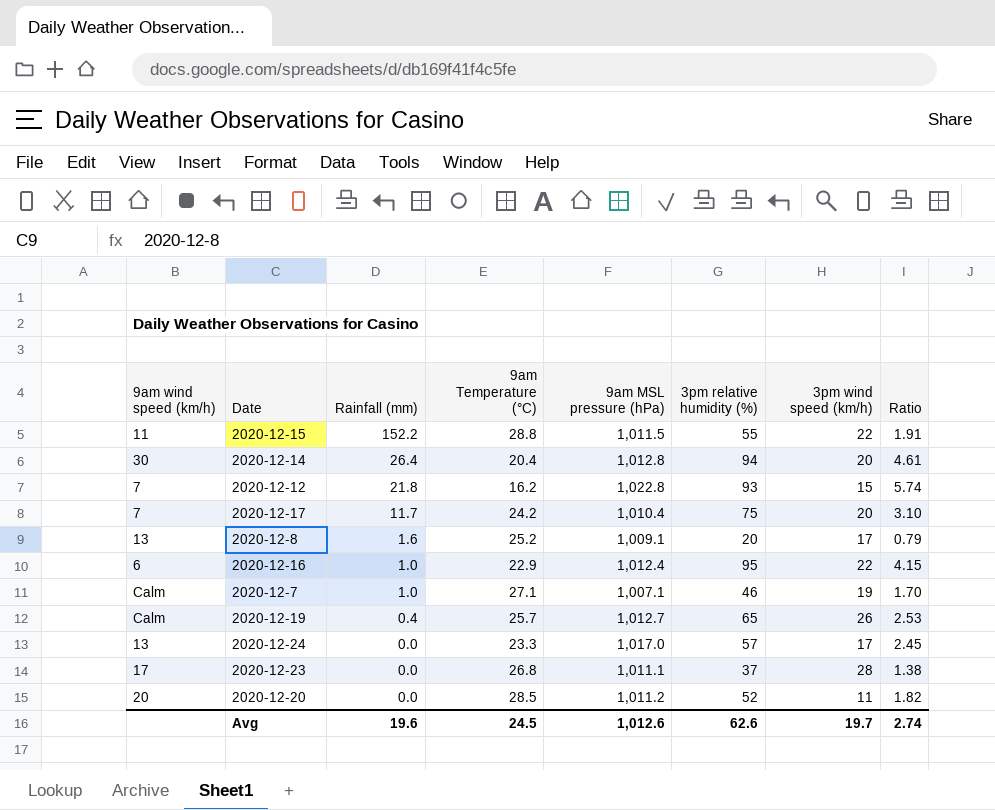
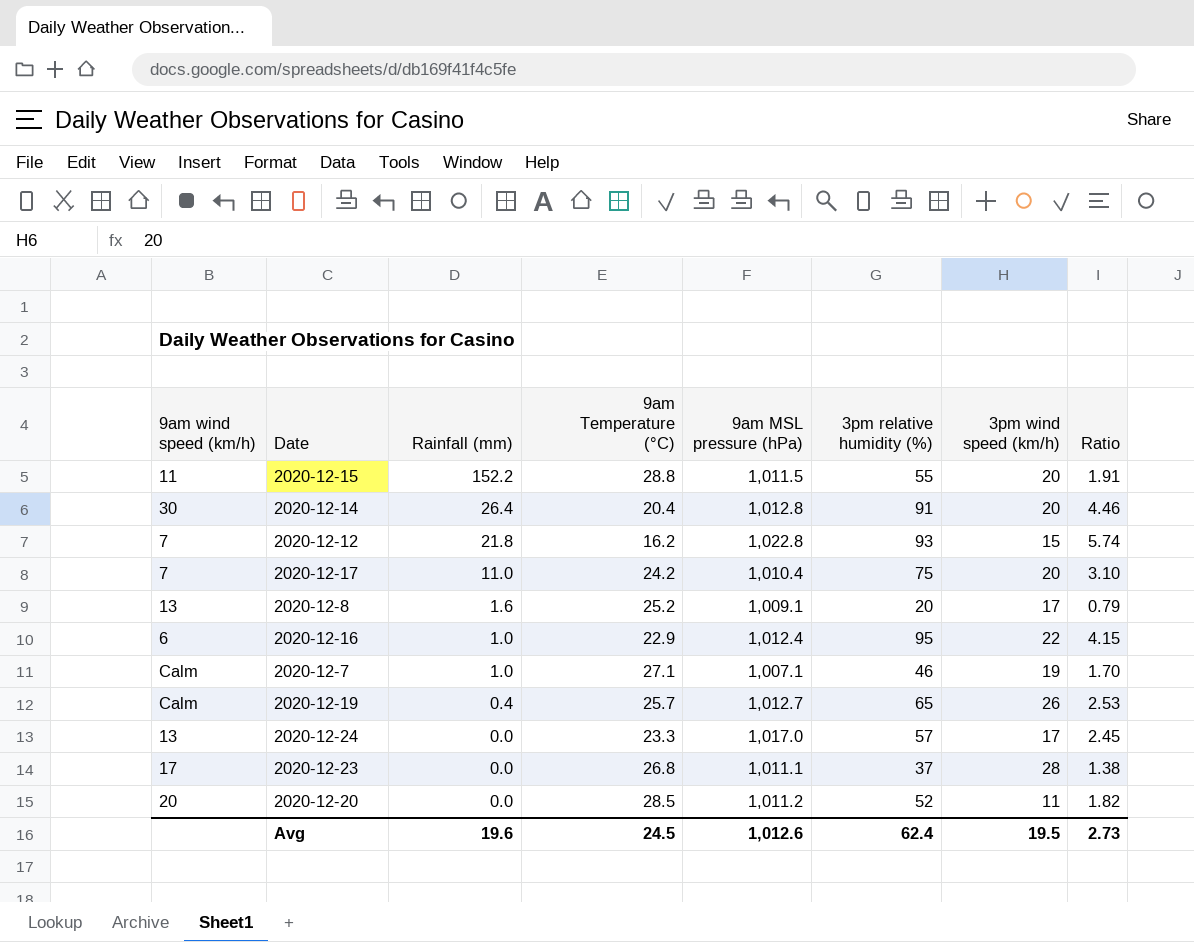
2020-12-15 | 3pm wind speed (km/h): 22 -> 20
2020-12-14 | 3pm relative humidity (%): 94 -> 91
2020-12-14 | Ratio: 4.61 -> 4.46
2020-12-17 | Rainfall (mm): 11.7 -> 11.0
Avg | 3pm relative humidity (%): 62.6 -> 62.4
Avg | 3pm wind speed (km/h): 19.7 -> 19.5
Avg | Ratio: 2.74 -> 2.73

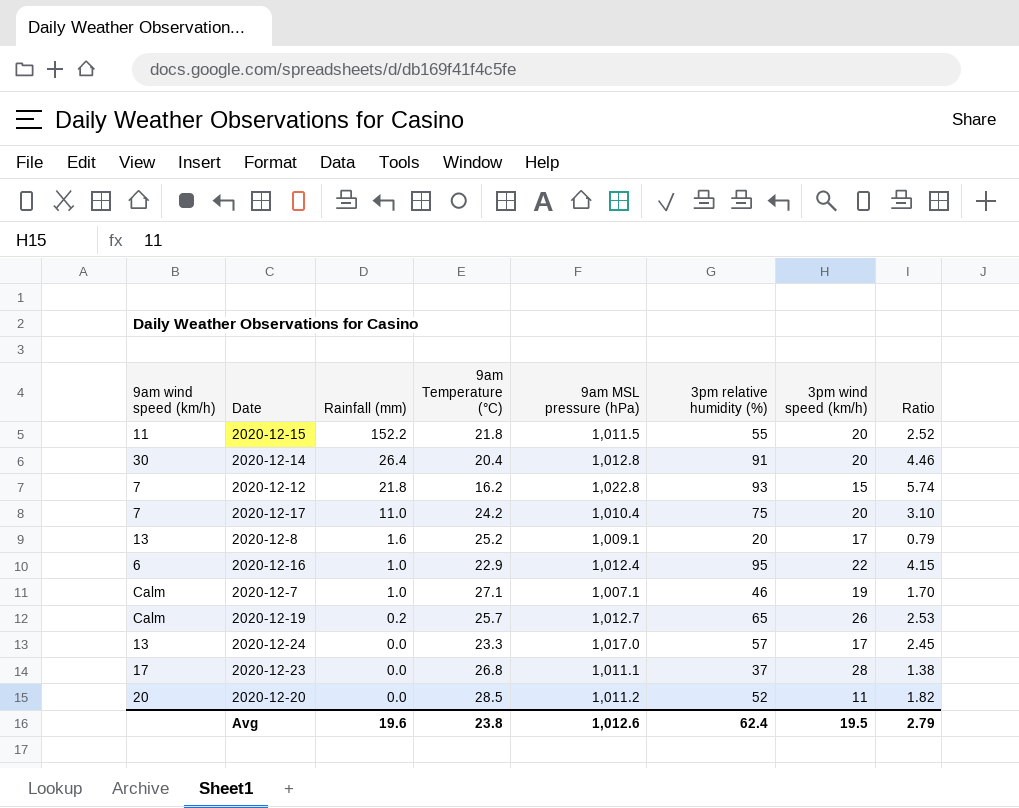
2020-12-15 | 9am Temperature (°C): 28.8 -> 21.8
2020-12-15 | Ratio: 1.91 -> 2.52
2020-12-19 | Rainfall (mm): 0.4 -> 0.2
Avg | 9am Temperature (°C): 24.5 -> 23.8
Avg | Ratio: 2.73 -> 2.79

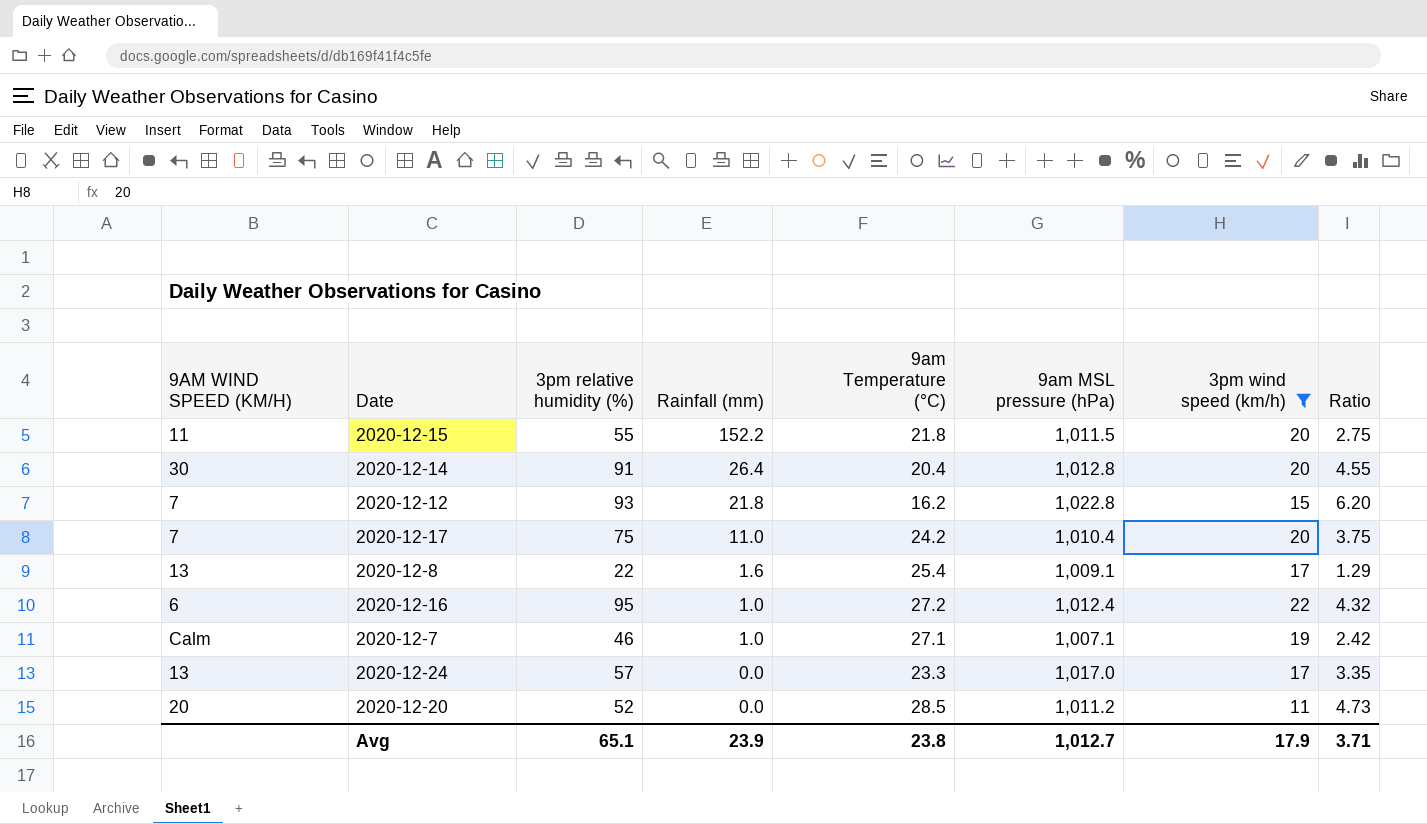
filter: none -> 3pm wind speed (km/h) <= 22
column name: 9am wind speed (km/h) -> 9AM WIND SPEED (KM/H)
column 3pm relative humidity (%) | position: 6 -> 3
column Ratio | formula: [3pm relative humidity (%)] / [9am Temperature (°C)] -> [3pm relative humidity (%)] / [3pm wind speed (km/h)]
2020-12-8 | 3pm relative humidity (%): 20 -> 22
2020-12-8 | 9am Temperature (°C): 25.2 -> 25.4
2020-12-16 | 9am Temperature (°C): 22.9 -> 27.2
Avg | 3pm relative humidity (%): 62.4 -> 65.1
Avg | Rainfall (mm): 19.6 -> 23.9
Avg | 9am MSL pressure (hPa): 1,012.6 -> 1,012.7
Avg | 3pm wind speed (km/h): 19.5 -> 17.9
Avg | Ratio: 2.79 -> 3.71

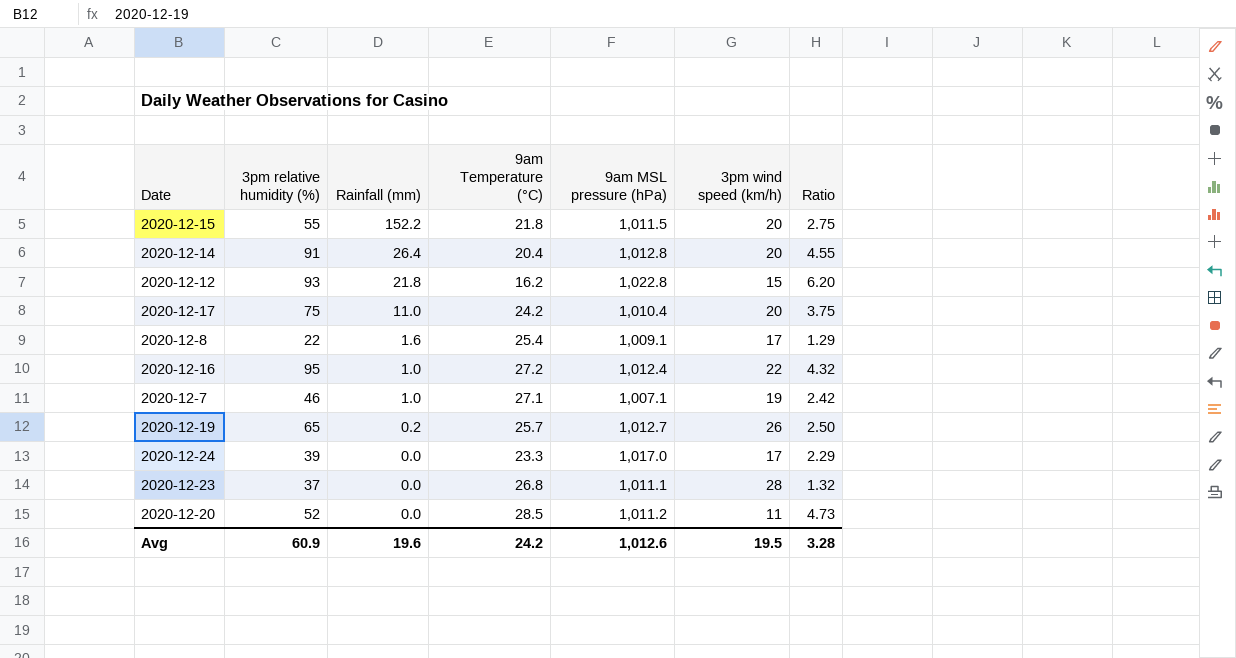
filter: 3pm wind speed (km/h) <= 22 -> none
column 9AM WIND SPEED (KM/H) | position: 1 -> none
2020-12-24 | 3pm relative humidity (%): 57 -> 39
2020-12-24 | Ratio: 3.35 -> 2.29
Avg | 3pm relative humidity (%): 65.1 -> 60.9
Avg | Rainfall (mm): 23.9 -> 19.6
Avg | 9am Temperature (°C): 23.8 -> 24.2
Avg | 9am MSL pressure (hPa): 1,012.7 -> 1,012.6
Avg | 3pm wind speed (km/h): 17.9 -> 19.5
Avg | Ratio: 3.71 -> 3.28

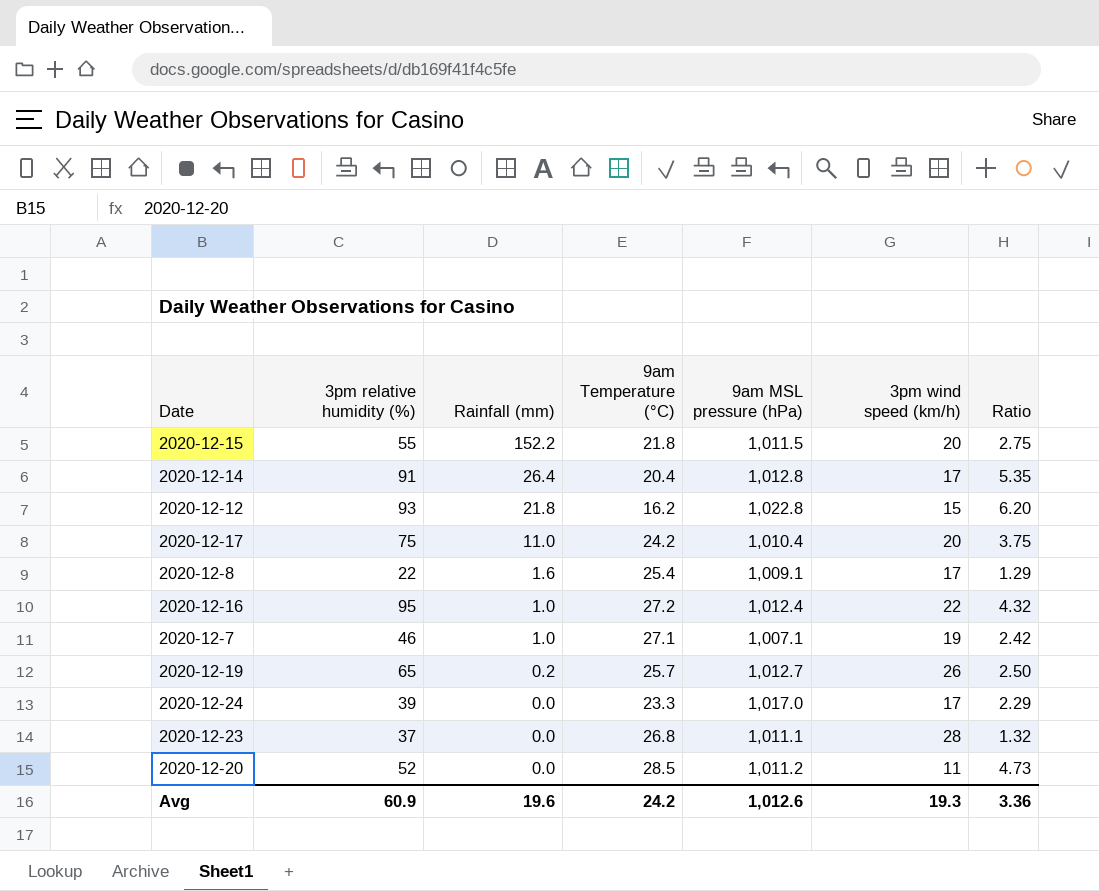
2020-12-14 | 3pm wind speed (km/h): 20 -> 17
2020-12-14 | Ratio: 4.55 -> 5.35
Avg | 3pm wind speed (km/h): 19.5 -> 19.3
Avg | Ratio: 3.28 -> 3.36

